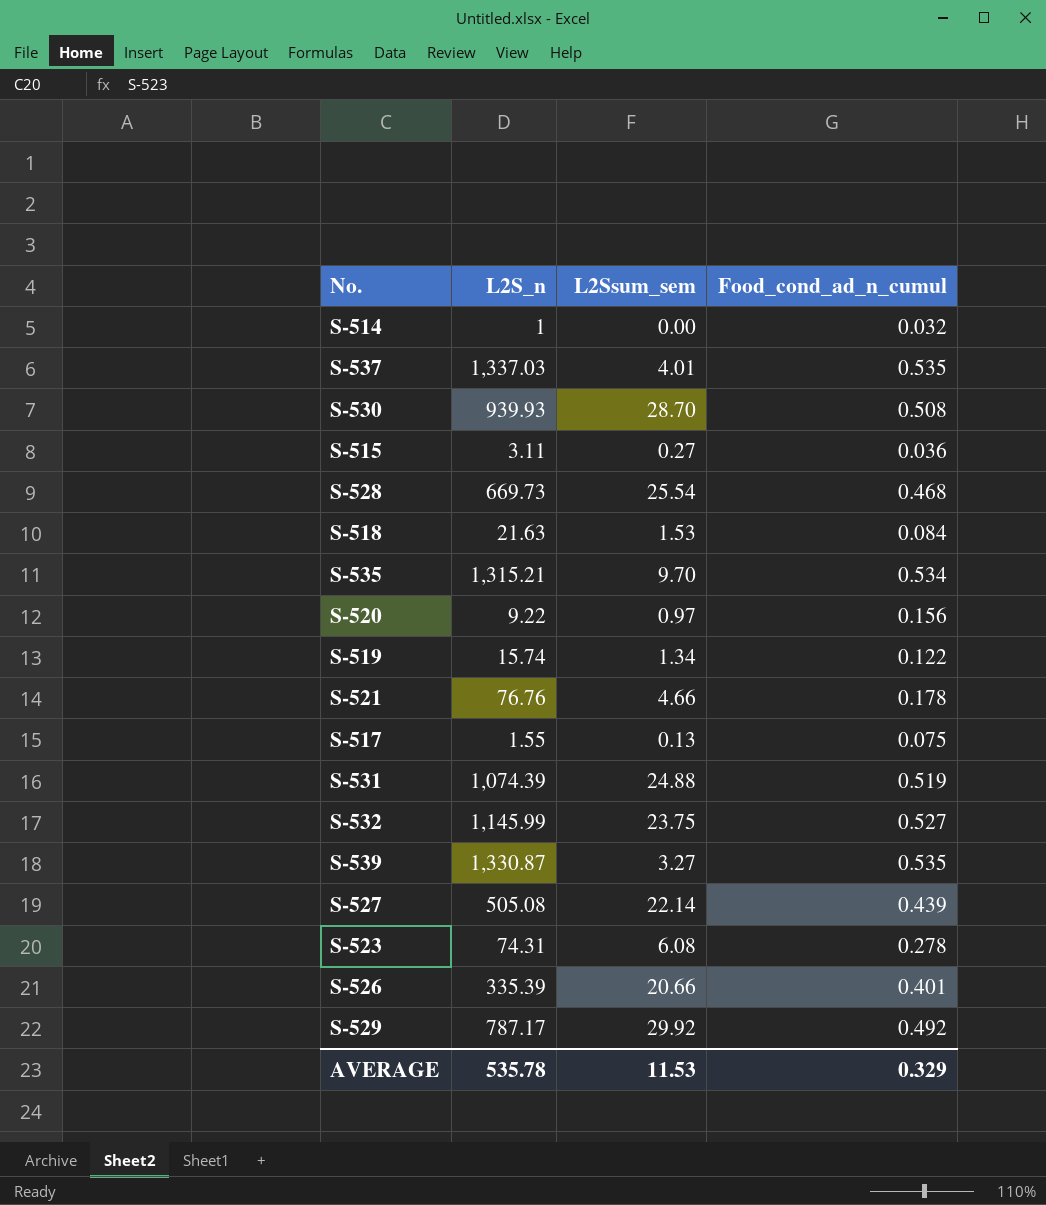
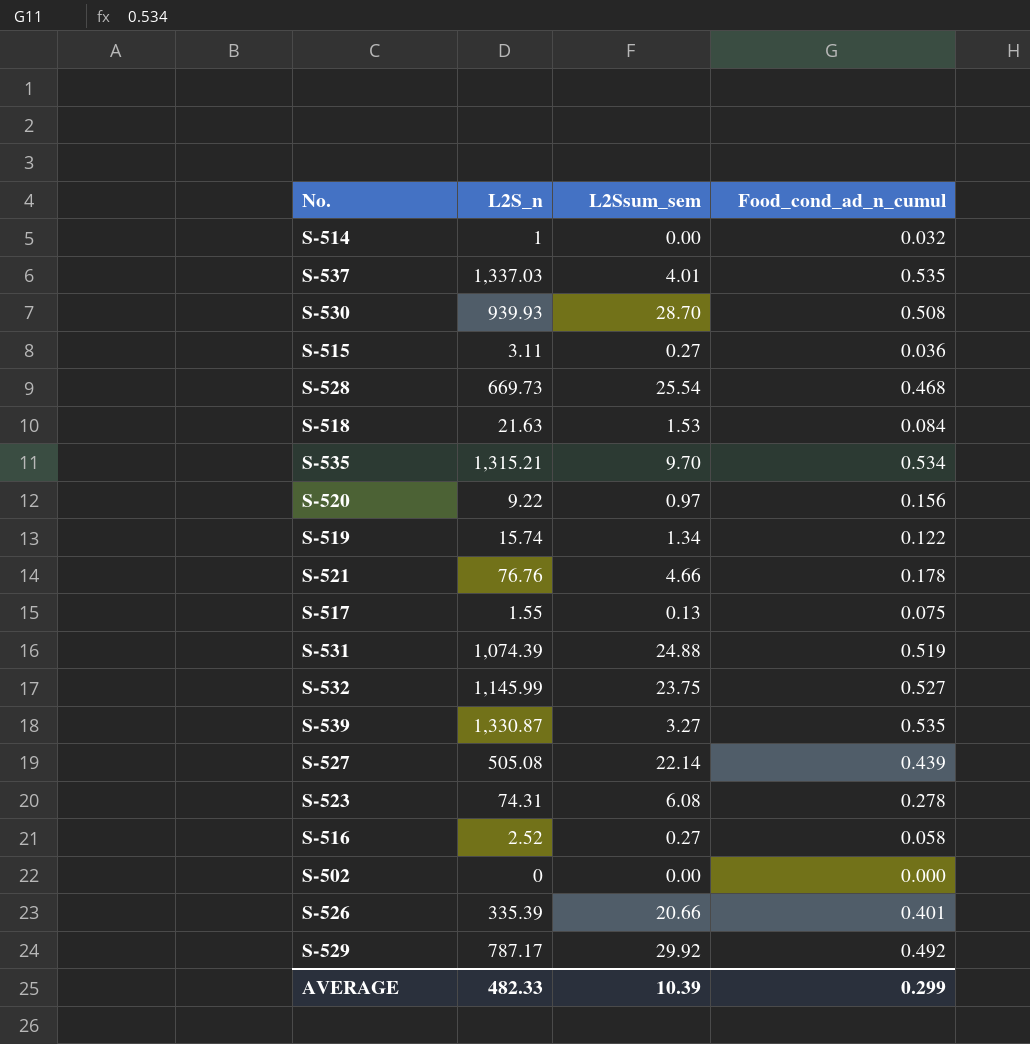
row S-516: none -> 2.52 | 0.27 | 0.058
row S-502: none -> 0 | 0.00 | 0.000
AVERAGE | L2S_n: 535.78 -> 482.33
AVERAGE | L2Ssum_sem: 11.53 -> 10.39
AVERAGE | Food_cond_ad_n_cumul: 0.329 -> 0.299

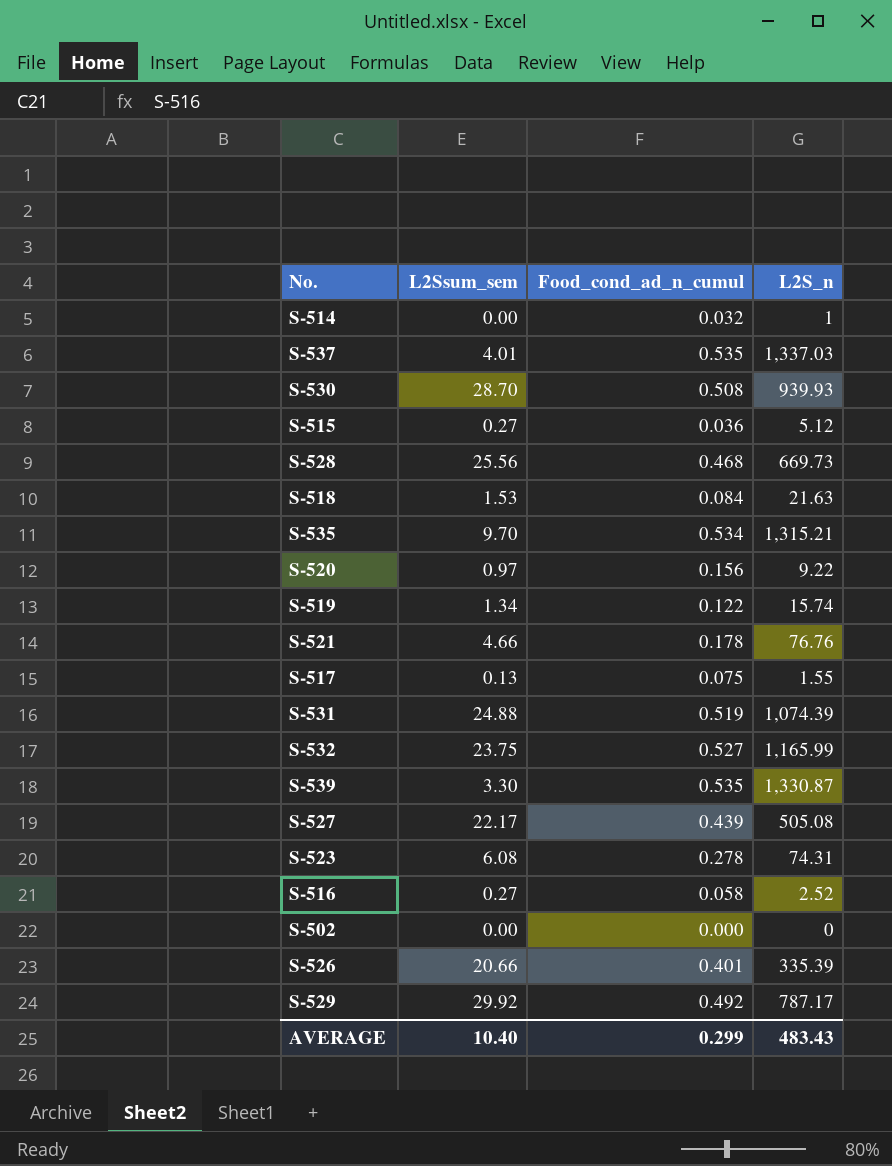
column L2S_n | position: 2 -> 4
S-515 | L2S_n: 3.11 -> 5.12
S-528 | L2Ssum_sem: 25.54 -> 25.56
S-532 | L2S_n: 1,145.99 -> 1,165.99
S-539 | L2Ssum_sem: 3.27 -> 3.30
S-527 | L2Ssum_sem: 22.14 -> 22.17
AVERAGE | L2Ssum_sem: 10.39 -> 10.40
AVERAGE | L2S_n: 482.33 -> 483.43

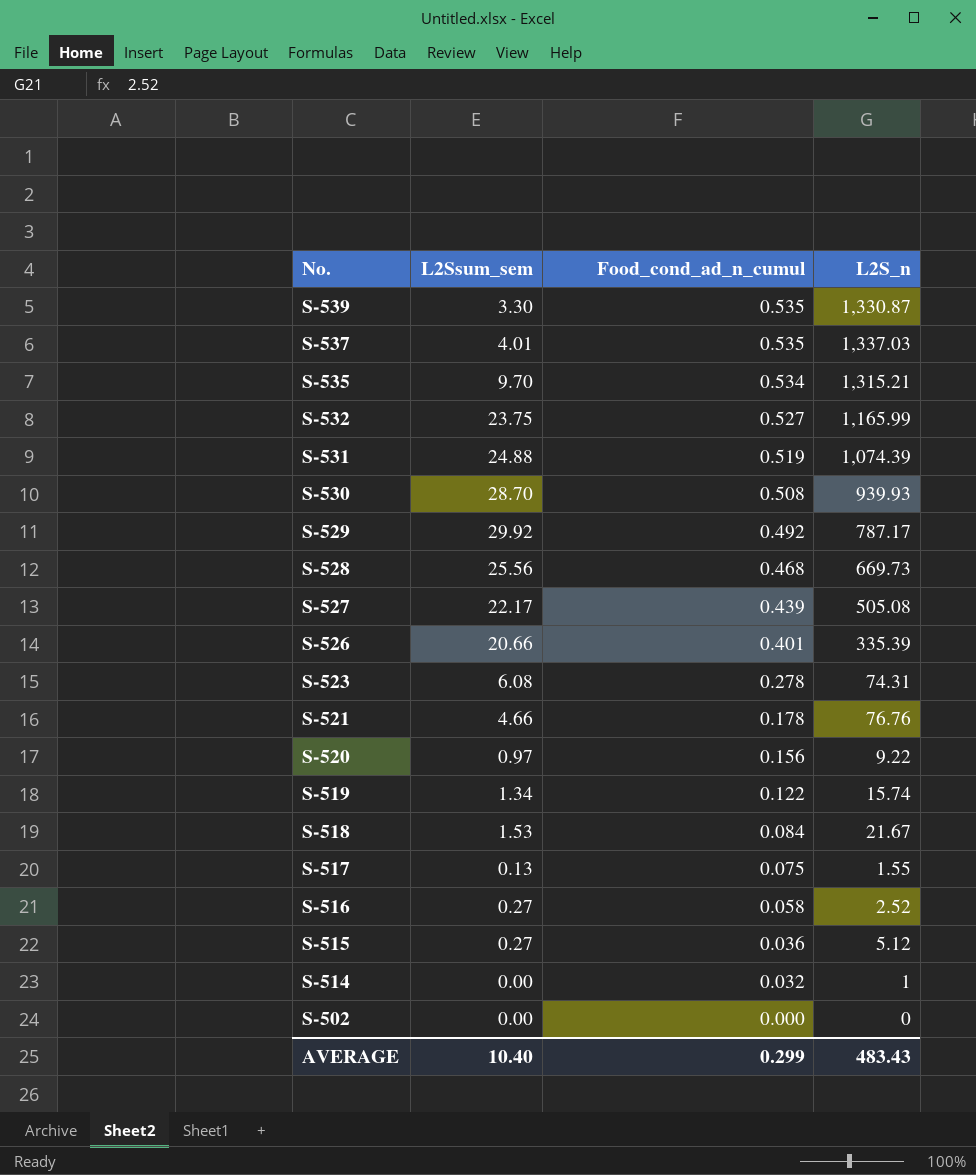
row order: none -> No. descending
S-518 | L2S_n: 21.63 -> 21.67

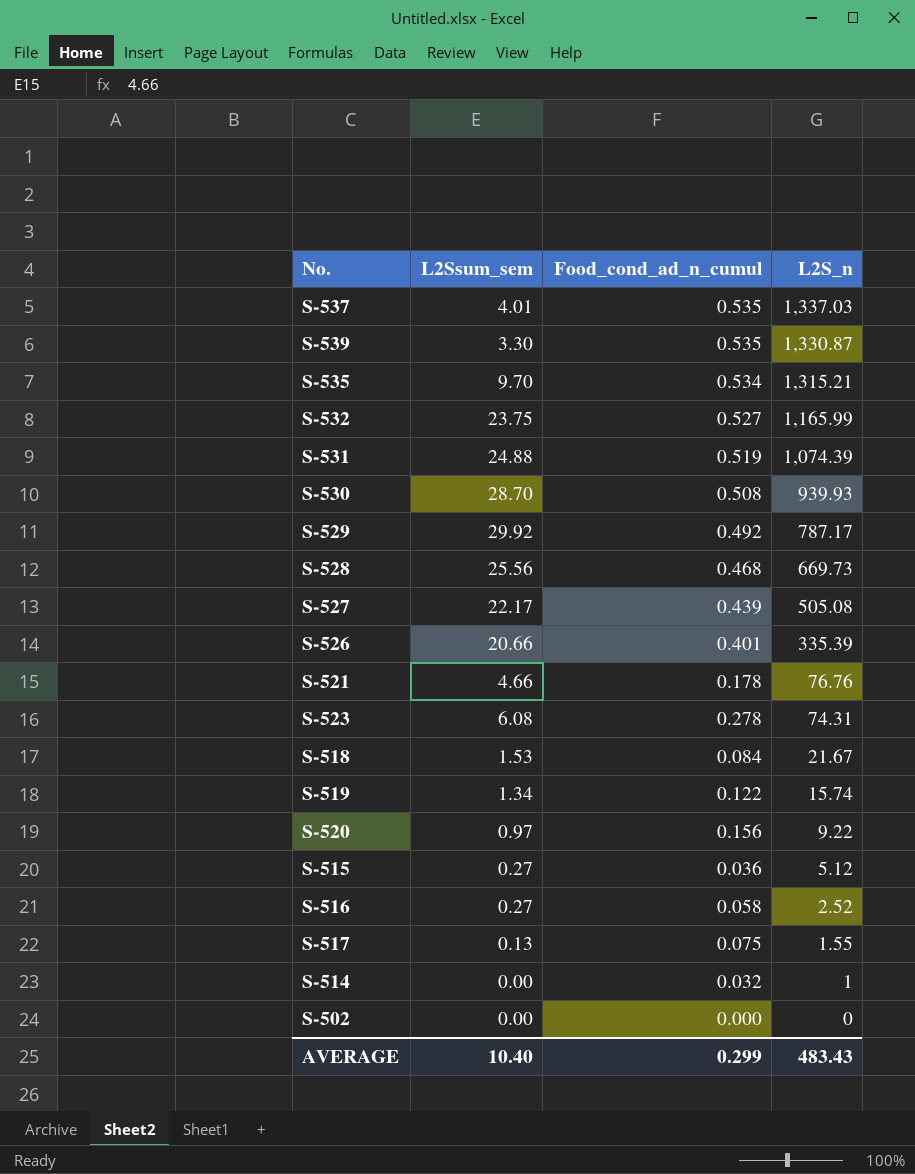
row order: No. descending -> L2S_n descending

